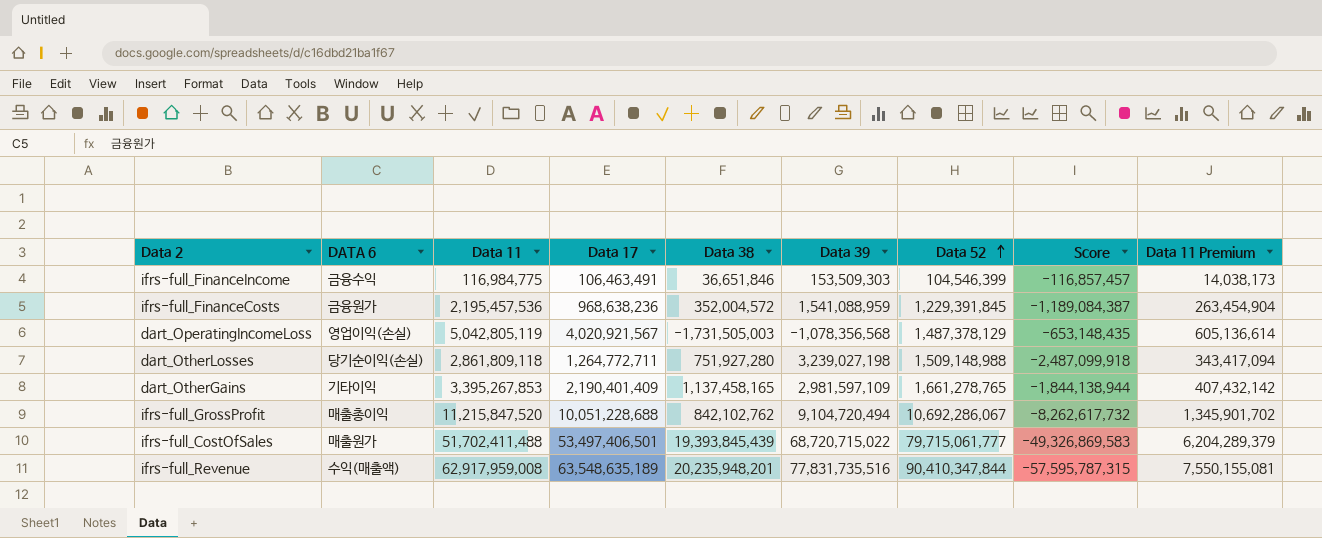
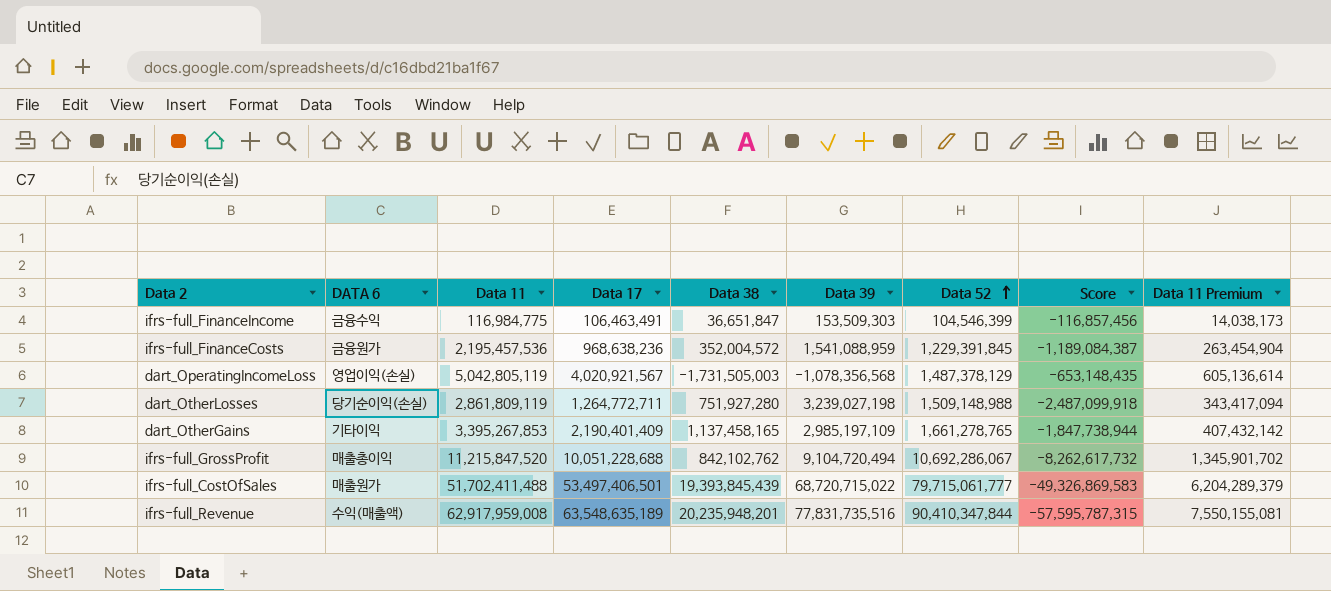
ifrs-full_FinanceIncome | Data 38: 36,651,846 -> 36,651,847
ifrs-full_FinanceIncome | Score: -116,857,457 -> -116,857,456
dart_OtherLosses | Data 11: 2,861,809,118 -> 2,861,809,119
dart_OtherGains | Data 39: 2,981,597,109 -> 2,985,197,109
dart_OtherGains | Score: -1,844,138,944 -> -1,847,738,944

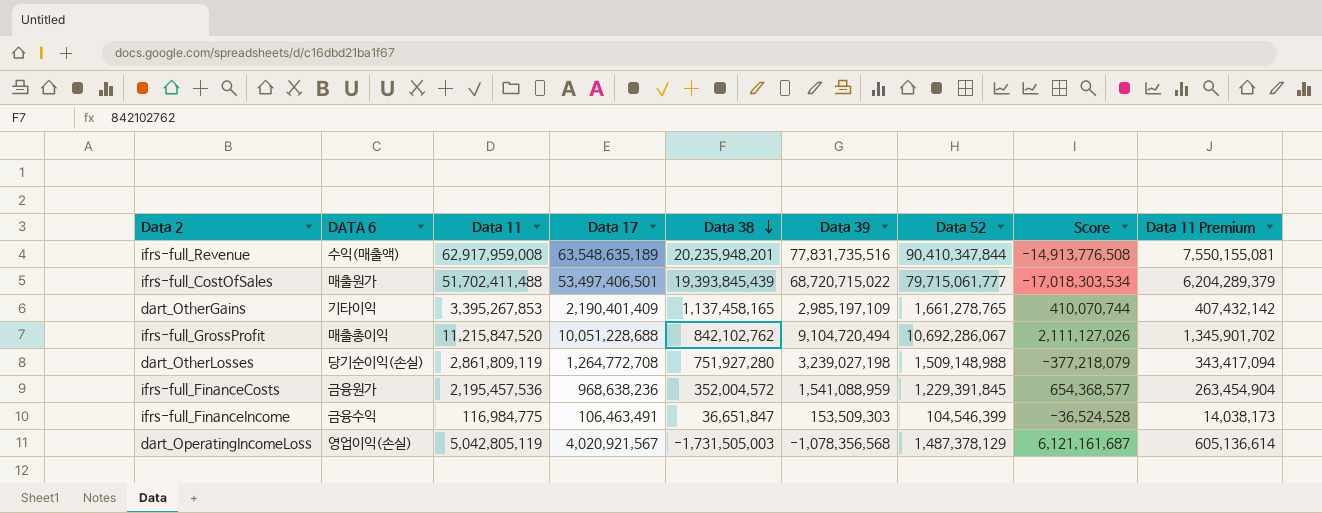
row order: Data 52 ascending -> Data 38 descending
column Score | formula: [Data 38] - [Data 39] -> [Data 11] - [Data 39]
dart_OtherLosses | Data 17: 1,264,772,711 -> 1,264,772,708

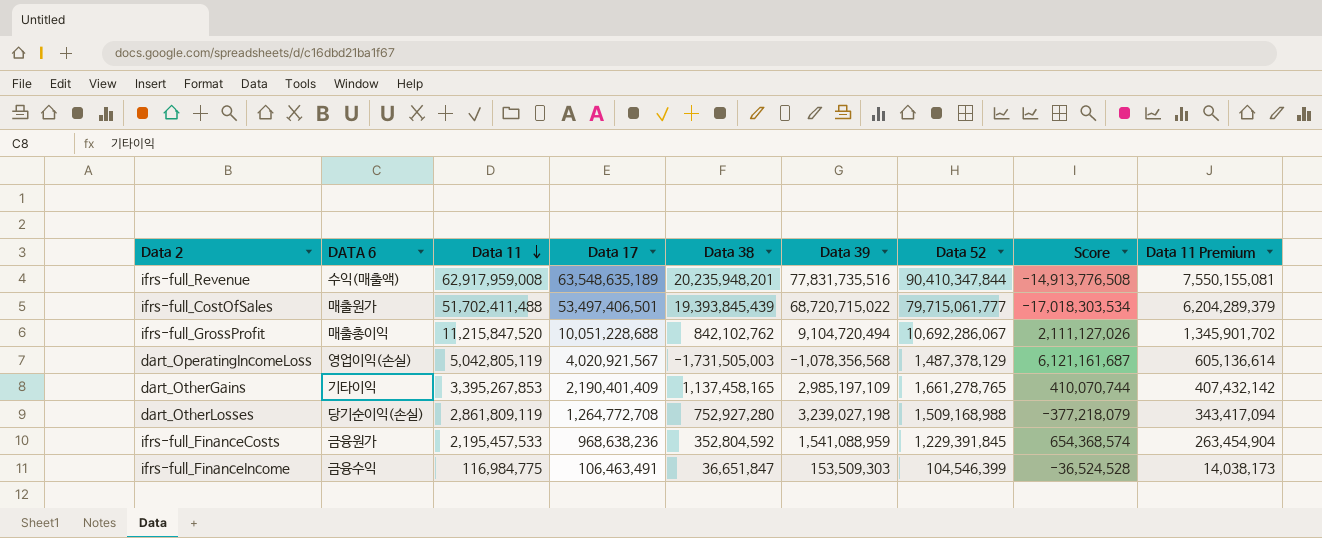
row order: Data 38 descending -> Data 11 descending
dart_OtherLosses | Data 38: 751,927,280 -> 752,927,280
dart_OtherLosses | Data 52: 1,509,148,988 -> 1,509,168,988
ifrs-full_FinanceCosts | Data 11: 2,195,457,536 -> 2,195,457,533
ifrs-full_FinanceCosts | Data 38: 352,004,572 -> 352,804,592
ifrs-full_FinanceCosts | Score: 654,368,577 -> 654,368,574

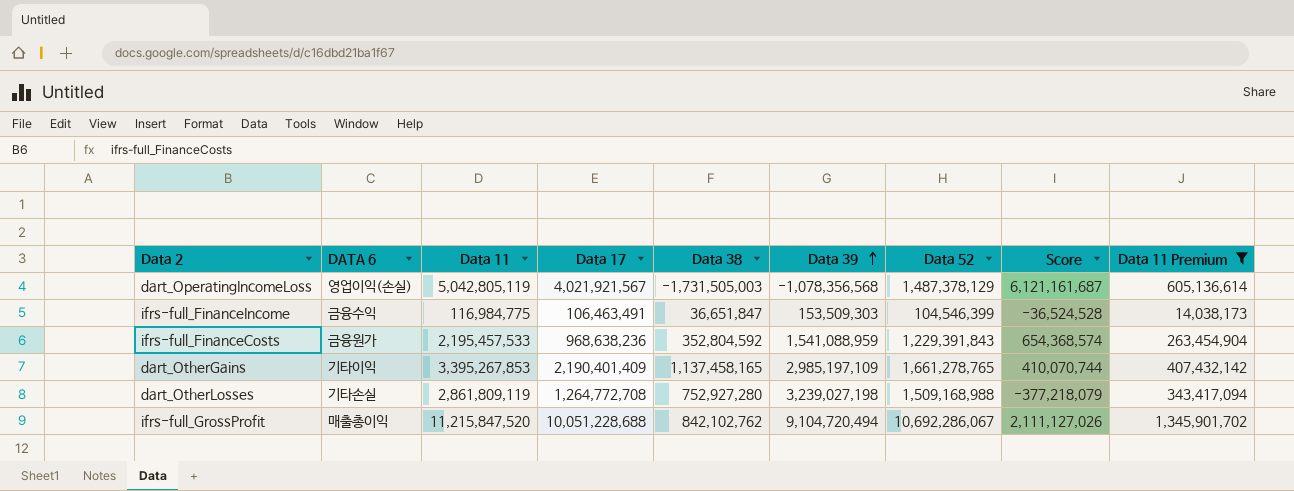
filter: none -> Data 11 Premium <= 1,345,901,702
row order: Data 11 descending -> Data 39 ascending
dart_OperatingIncomeLoss | Data 17: 4,020,921,567 -> 4,021,921,567
ifrs-full_FinanceCosts | Data 52: 1,229,391,845 -> 1,229,391,843
dart_OtherLosses | DATA 6: 당기순이익(손실) -> 기타손실

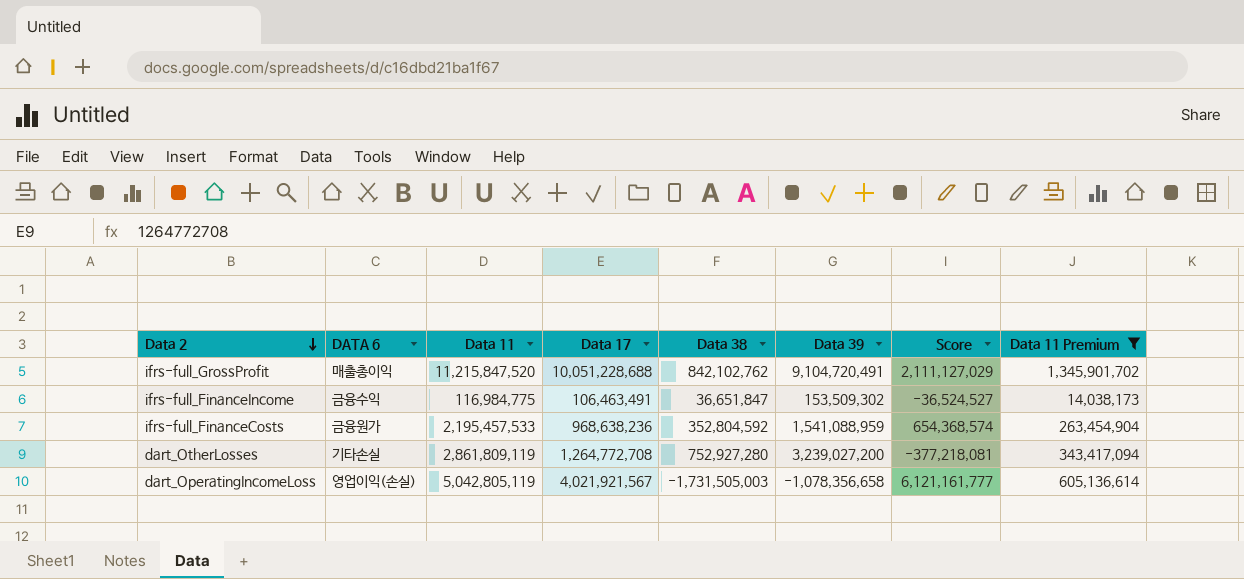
row order: Data 39 ascending -> Data 2 descending
column Data 52 | position: 7 -> none
row dart_OtherGains: 기타이익 | 3,395,267,853 | 2,190,401,409 | 1,137,458,165 | 2,985,197,109 | 1,661,278,765 | 410,070,744 | 407,432,142 -> none
ifrs-full_GrossProfit | Data 39: 9,104,720,494 -> 9,104,720,491
ifrs-full_GrossProfit | Score: 2,111,127,026 -> 2,111,127,029
ifrs-full_FinanceIncome | Data 39: 153,509,303 -> 153,509,302
ifrs-full_FinanceIncome | Score: -36,524,528 -> -36,524,527
dart_OtherLosses | Data 39: 3,239,027,198 -> 3,239,027,200
dart_OtherLosses | Score: -377,218,079 -> -377,218,081
dart_OperatingIncomeLoss | Data 39: -1,078,356,568 -> -1,078,356,658
dart_OperatingIncomeLoss | Score: 6,121,161,687 -> 6,121,161,777

